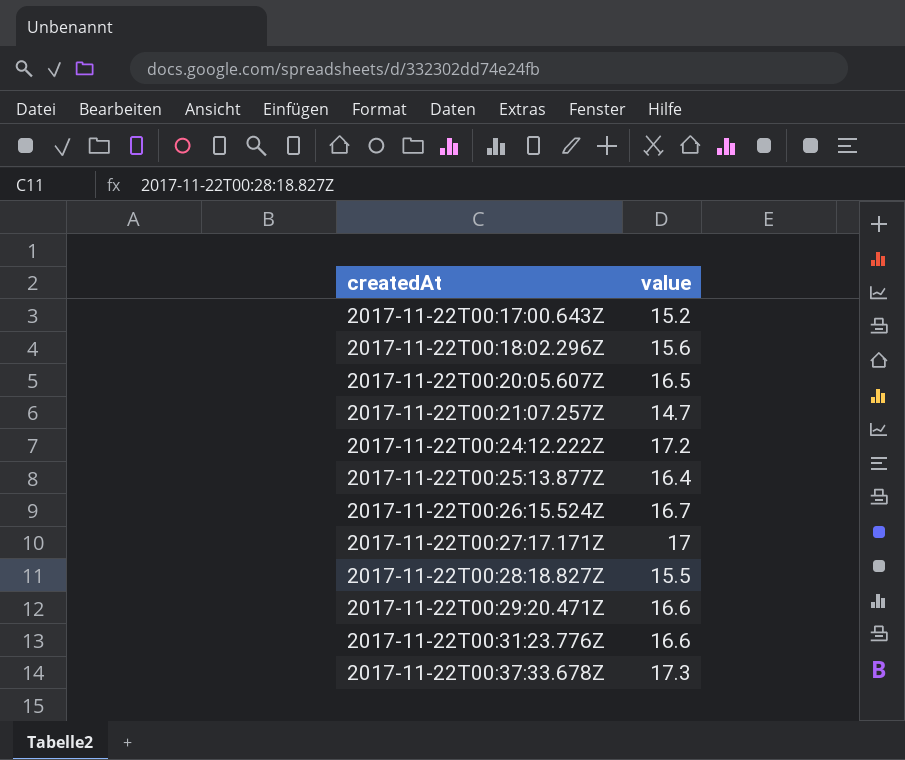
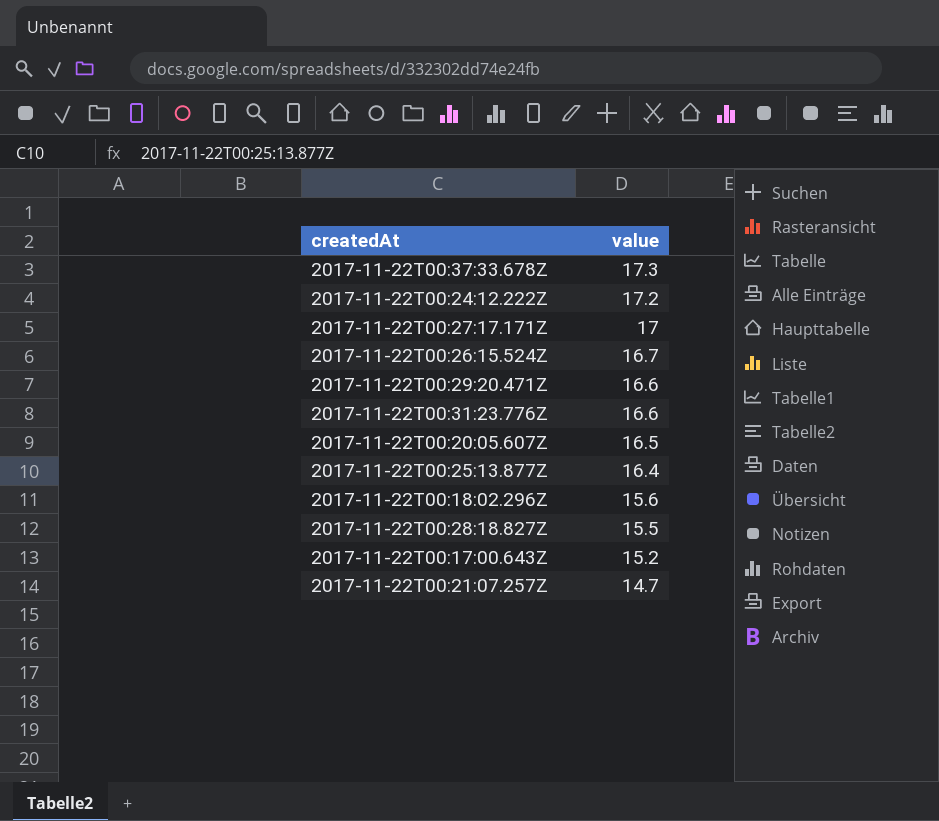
row order: createdAt ascending -> value descending

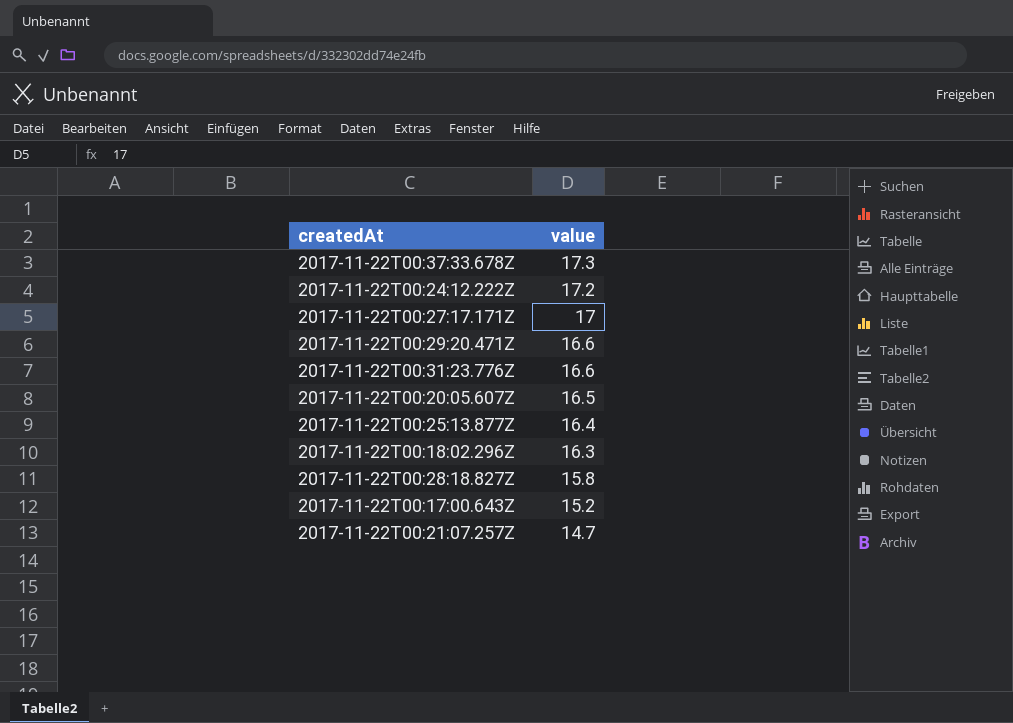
row 2017-11-22T00:26:15.524Z: 16.7 -> none
2017-11-22T00:18:02.296Z | value: 15.6 -> 16.3
2017-11-22T00:28:18.827Z | value: 15.5 -> 15.8

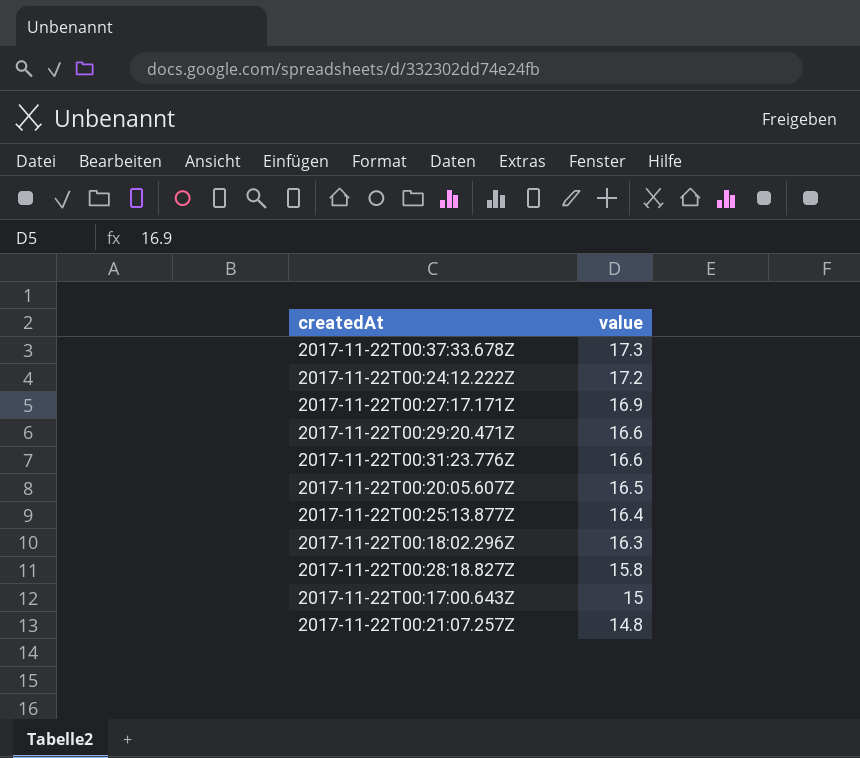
2017-11-22T00:27:17.171Z | value: 17 -> 16.9
2017-11-22T00:17:00.643Z | value: 15.2 -> 15
2017-11-22T00:21:07.257Z | value: 14.7 -> 14.8

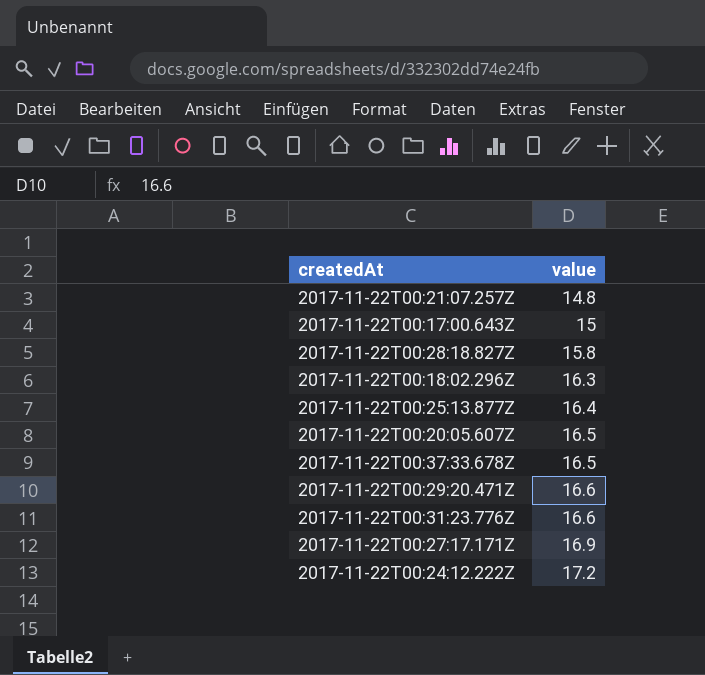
row order: value descending -> value ascending
2017-11-22T00:37:33.678Z | value: 17.3 -> 16.5

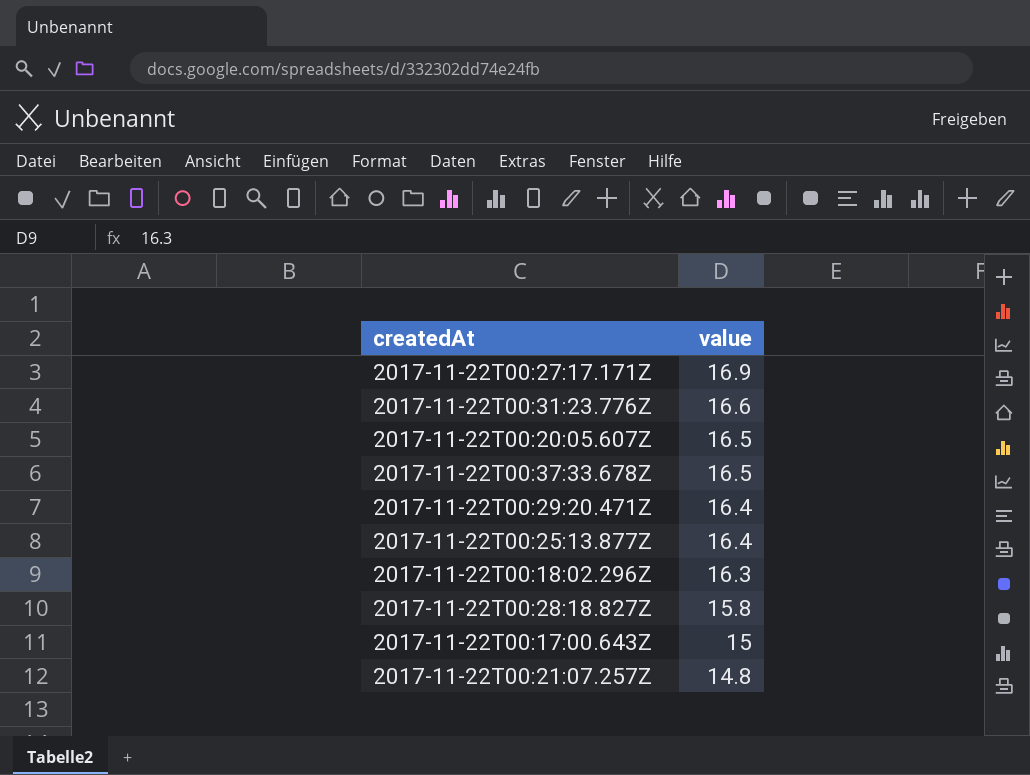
row order: value ascending -> value descending
row 2017-11-22T00:24:12.222Z: 17.2 -> none
2017-11-22T00:29:20.471Z | value: 16.6 -> 16.4

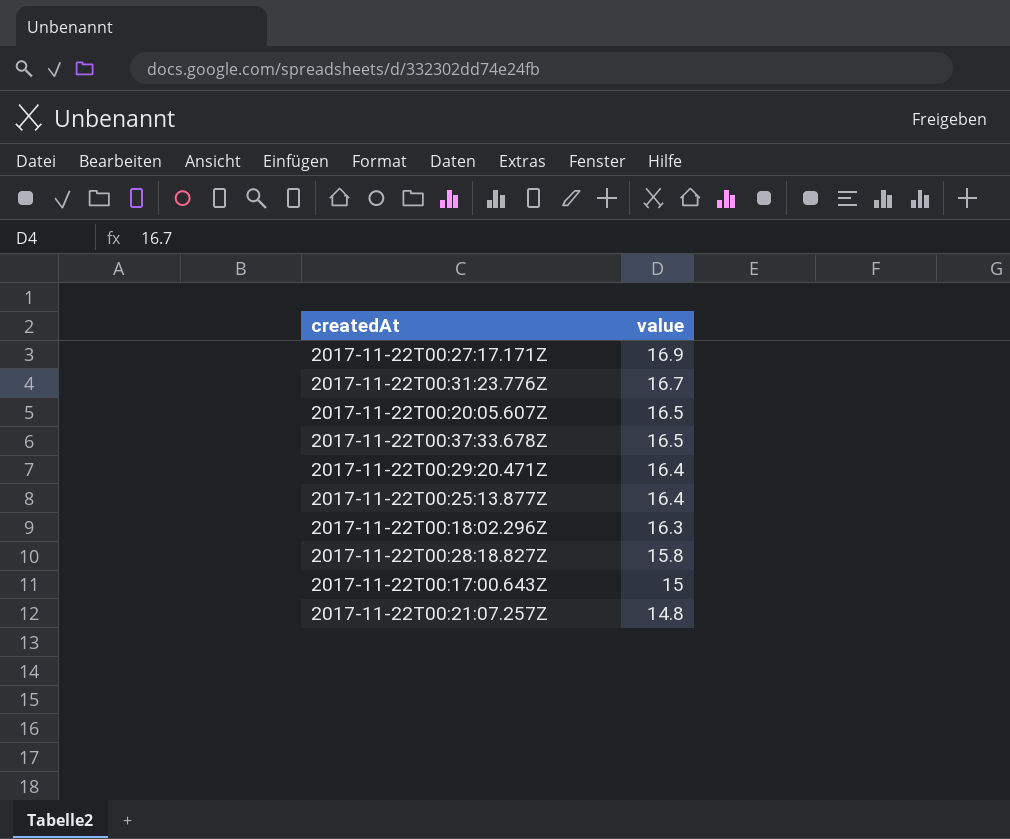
2017-11-22T00:31:23.776Z | value: 16.6 -> 16.7

